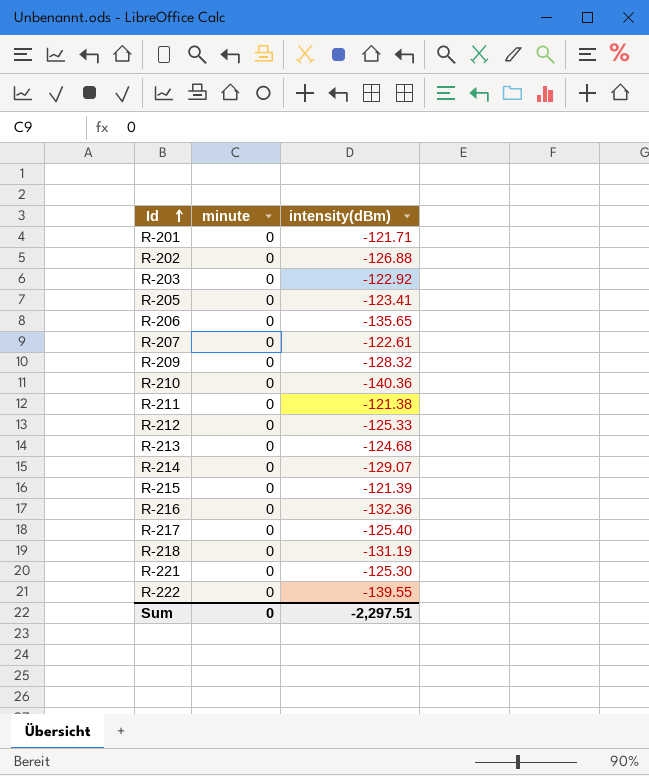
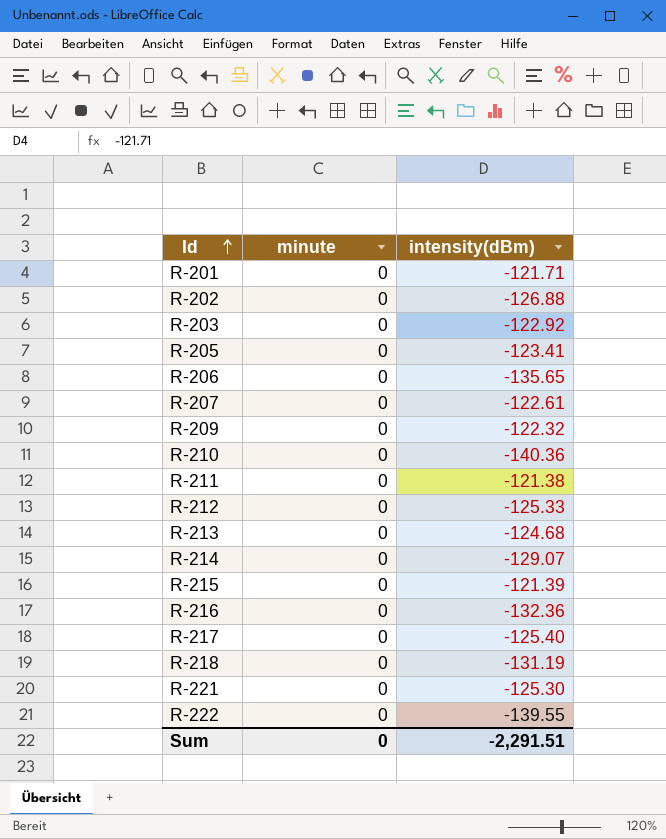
R-209 | intensity(dBm): -128.32 -> -122.32
Sum | intensity(dBm): -2,297.51 -> -2,291.51

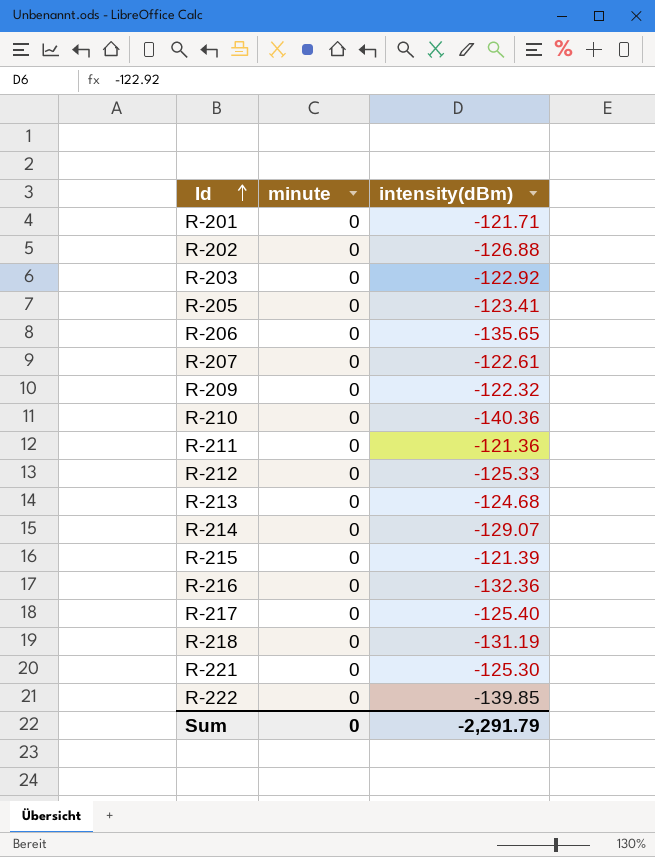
R-211 | intensity(dBm): -121.38 -> -121.36
R-222 | intensity(dBm): -139.55 -> -139.85
Sum | intensity(dBm): -2,291.51 -> -2,291.79

